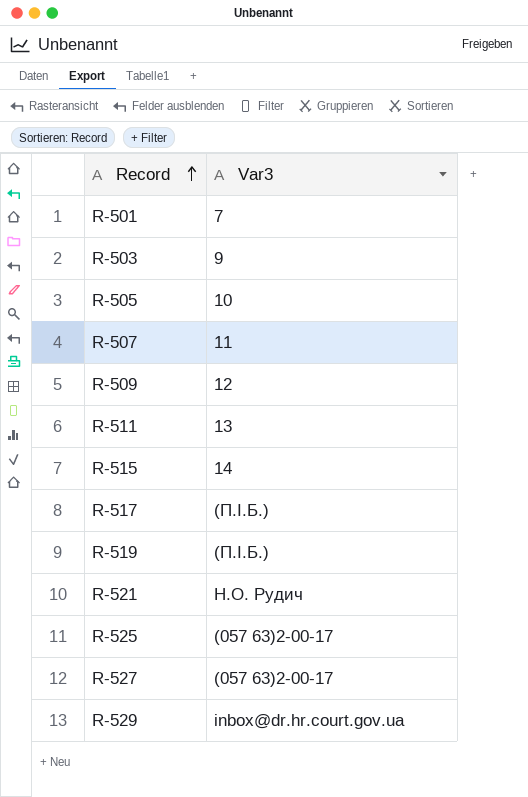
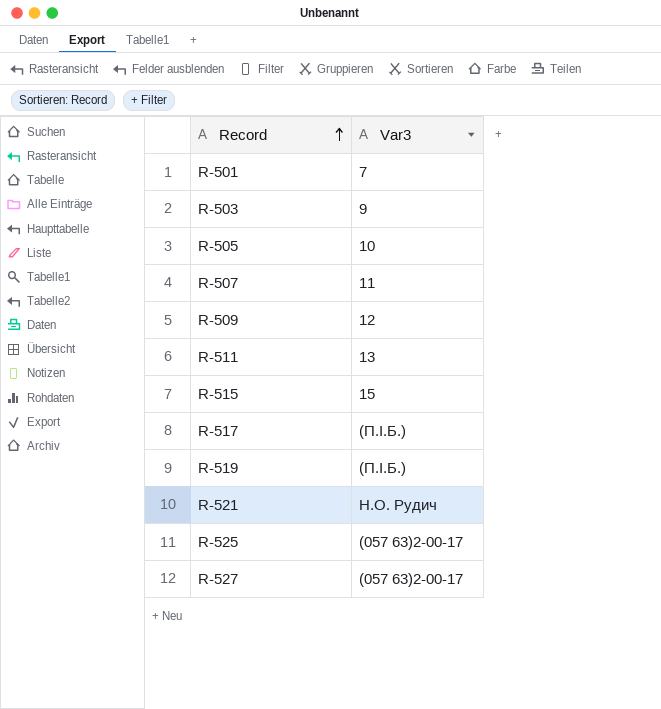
row R-529: inbox@dr.hr.court.gov.ua -> none
R-515 | Var3: 14 -> 15

